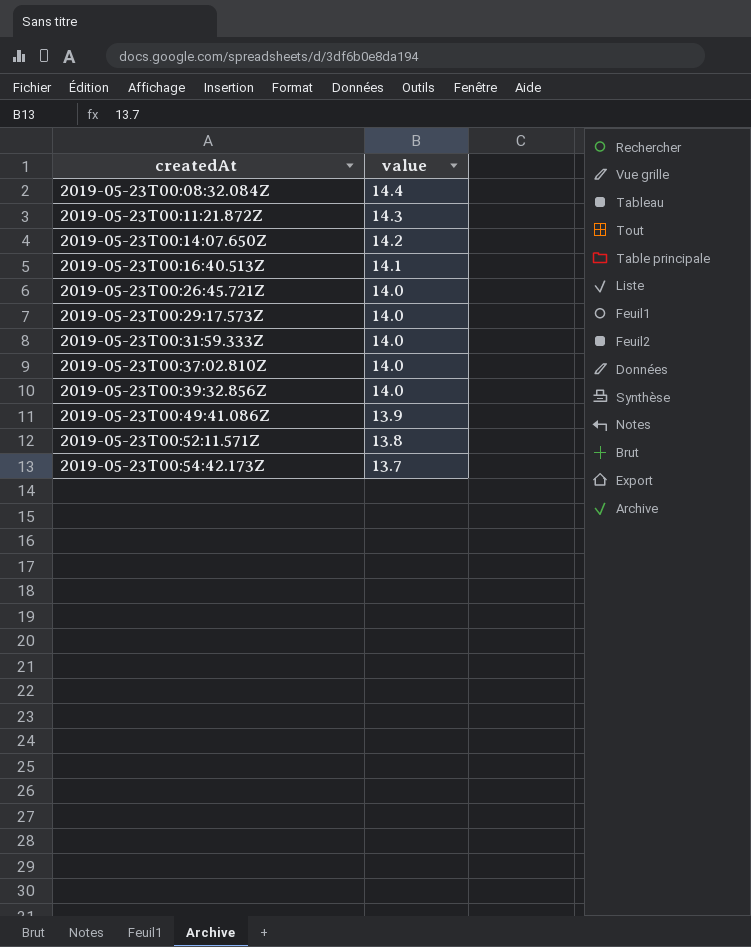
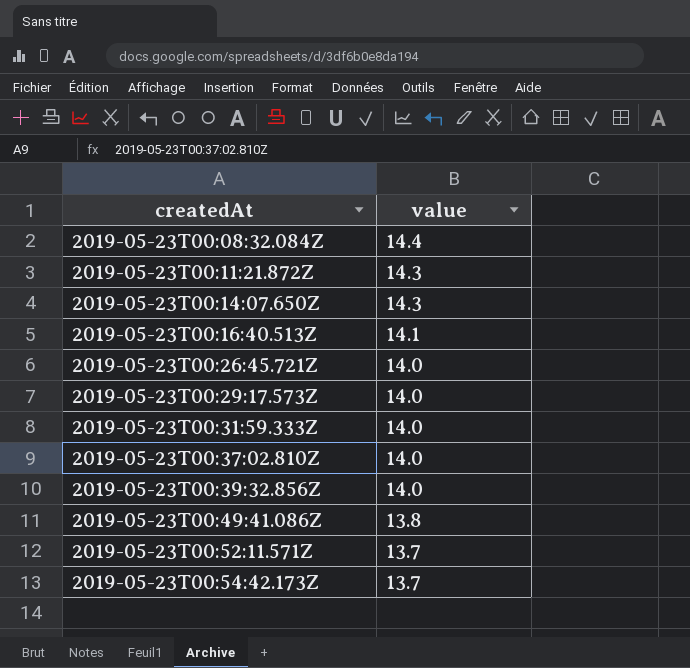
2019-05-23T00:14:07.650Z | value: 14.2 -> 14.3
2019-05-23T00:49:41.086Z | value: 13.9 -> 13.8
2019-05-23T00:52:11.571Z | value: 13.8 -> 13.7

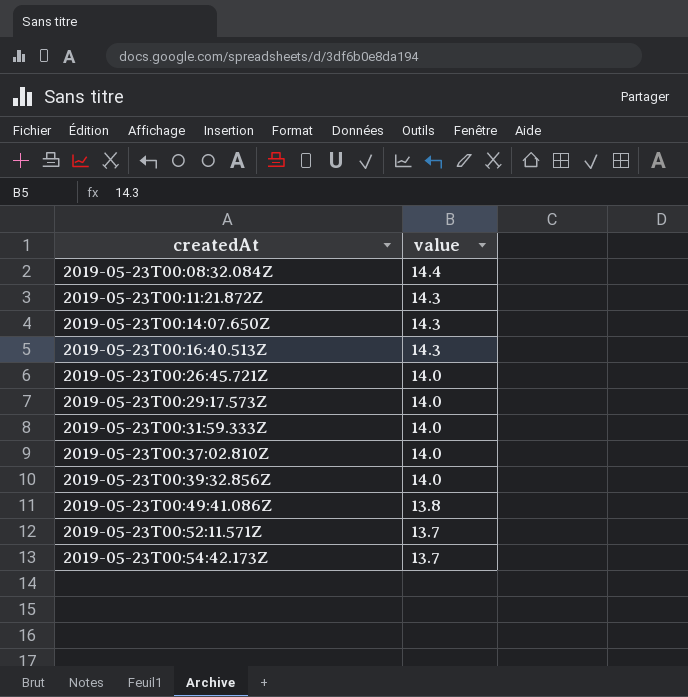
2019-05-23T00:16:40.513Z | value: 14.1 -> 14.3

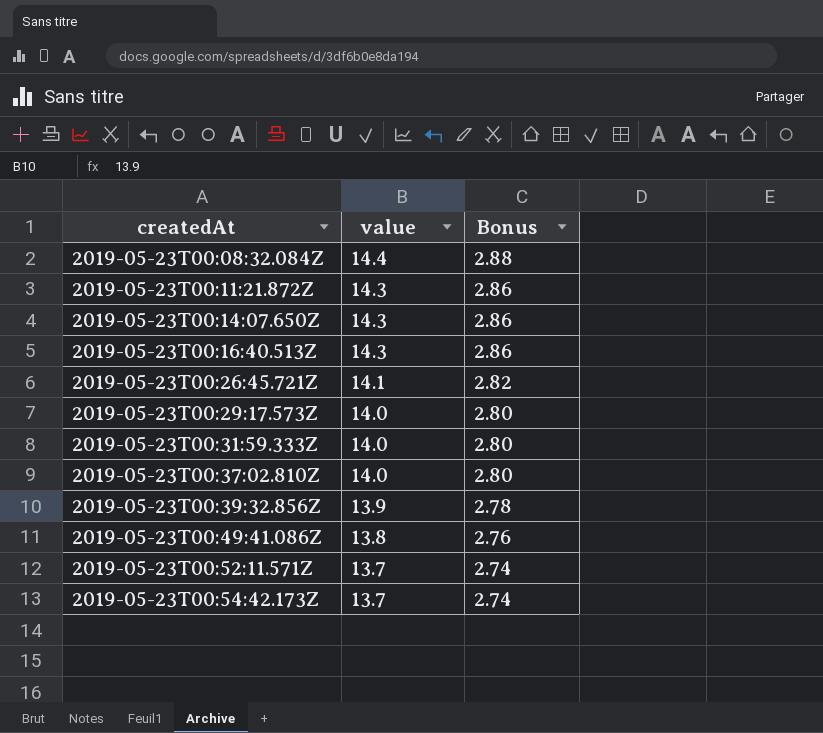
column Bonus | formula: none -> [value] * 0.2
2019-05-23T00:26:45.721Z | value: 14.0 -> 14.1
2019-05-23T00:39:32.856Z | value: 14.0 -> 13.9

